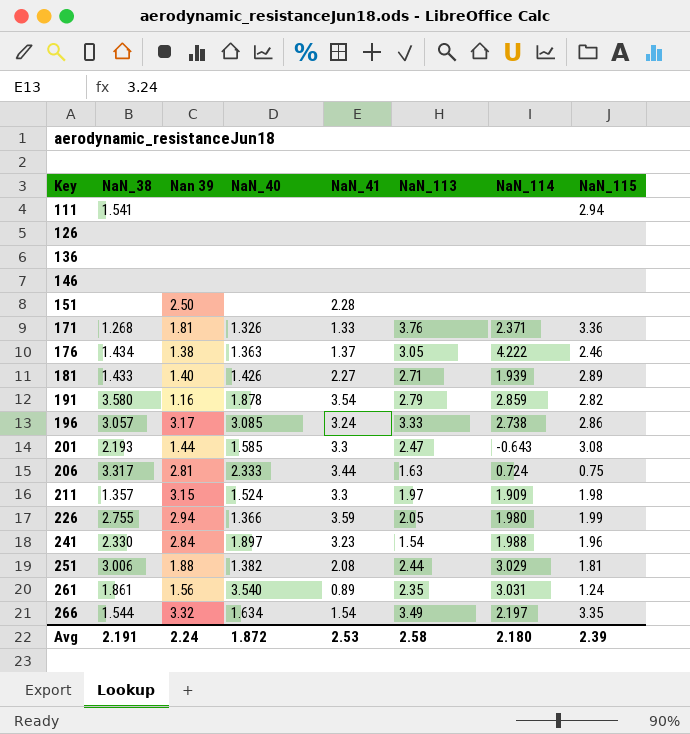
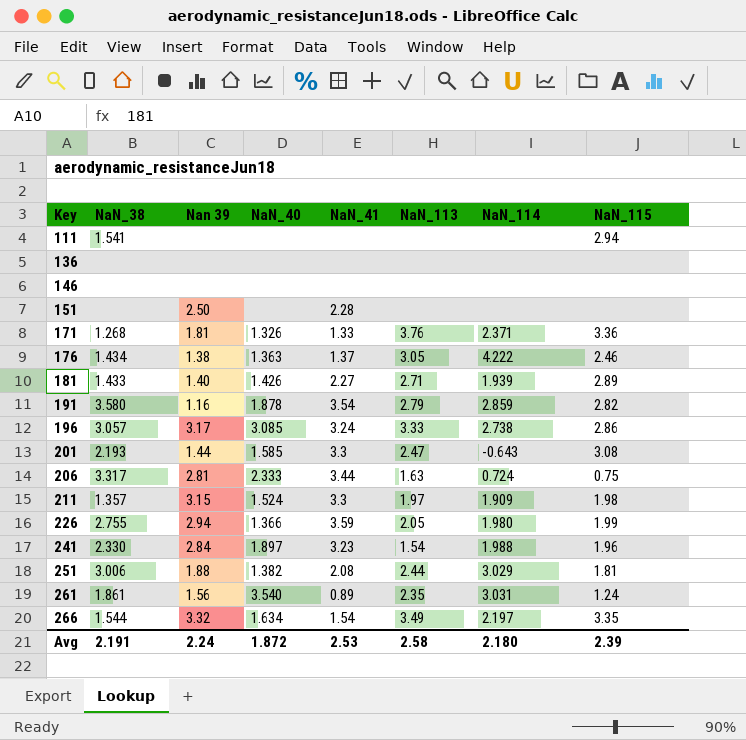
row 126: none | none | none | none | none | none | none -> none

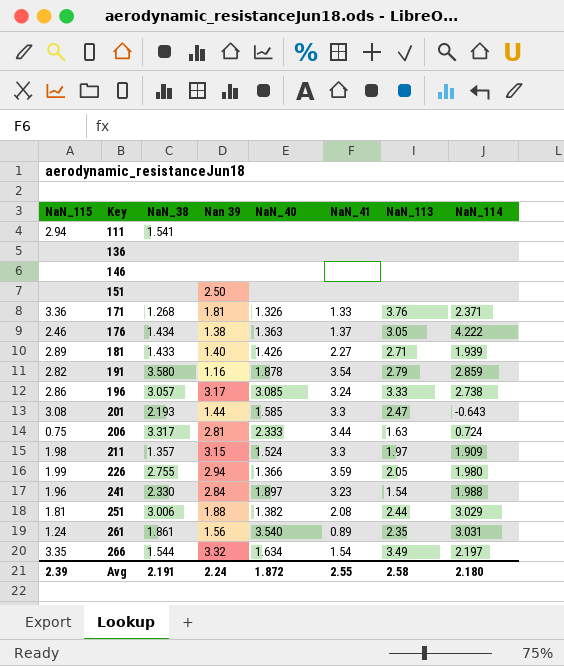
column NaN_115 | position: 8 -> 1
151 | NaN_41: 2.28 -> none
Avg | NaN_41: 2.53 -> 2.55

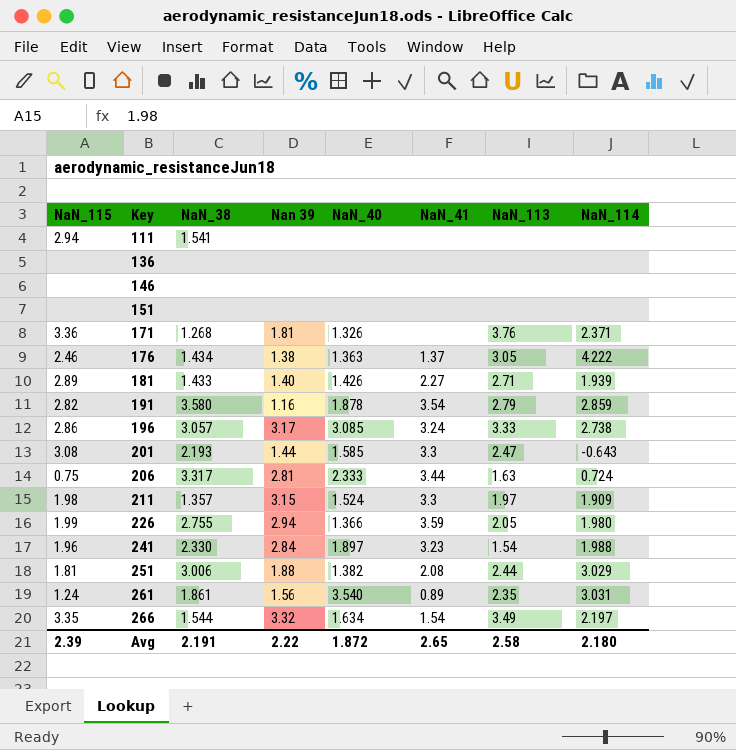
151 | Nan 39: 2.50 -> none
171 | NaN_41: 1.33 -> none
Avg | Nan 39: 2.24 -> 2.22
Avg | NaN_41: 2.55 -> 2.65

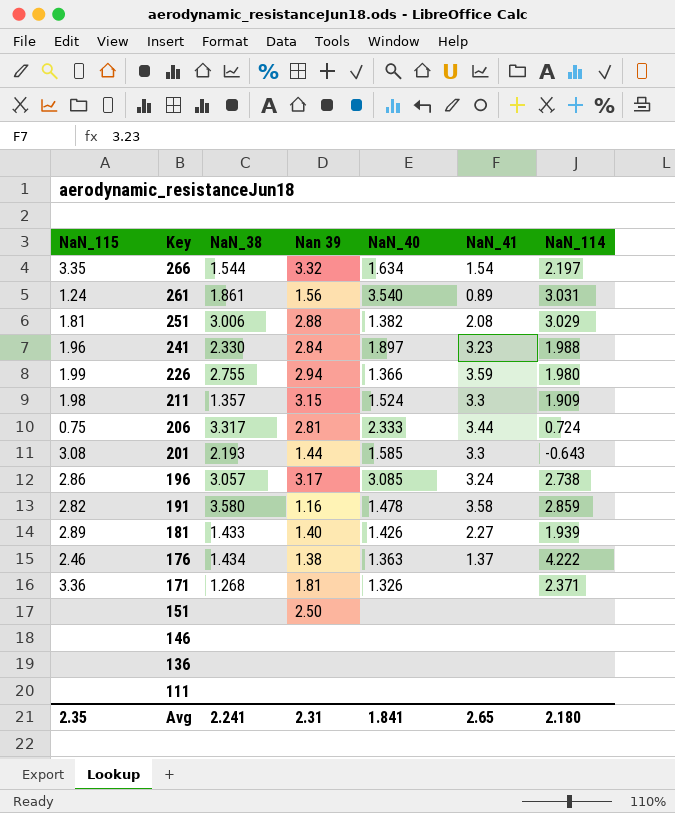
row order: Key ascending -> Key descending
column NaN_113 | position: 7 -> none
251 | Nan 39: 1.88 -> 2.88
191 | NaN_40: 1.878 -> 1.478
191 | NaN_41: 3.54 -> 3.58
151 | Nan 39: none -> 2.50
111 | NaN_115: 2.94 -> none
111 | NaN_38: 1.541 -> none
Avg | NaN_115: 2.39 -> 2.35
Avg | NaN_38: 2.191 -> 2.241
Avg | Nan 39: 2.22 -> 2.31
Avg | NaN_40: 1.872 -> 1.841

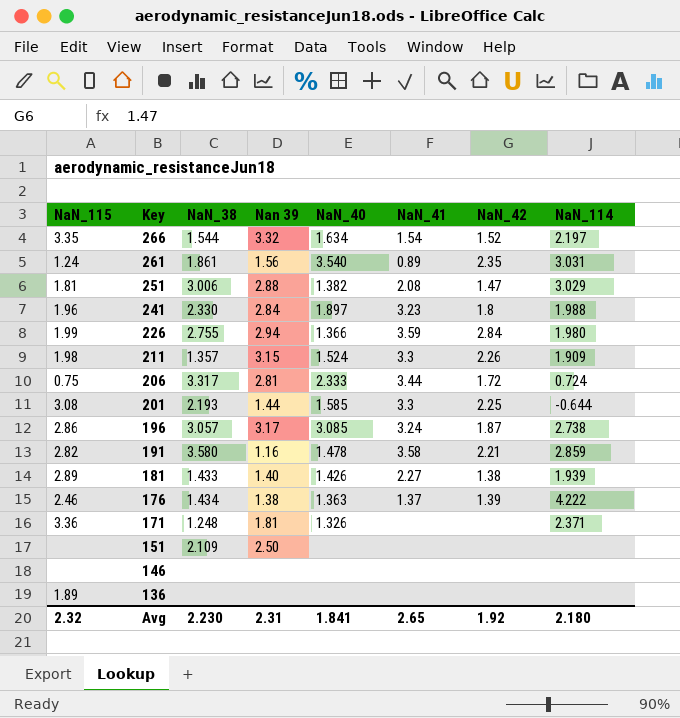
column NaN_42 | position: none -> 7
row 111: none | none | none | none | none | none -> none
201 | NaN_114: -0.643 -> -0.644
171 | NaN_38: 1.268 -> 1.248
151 | NaN_38: none -> 2.109
136 | NaN_115: none -> 1.89
Avg | NaN_115: 2.35 -> 2.32
Avg | NaN_38: 2.241 -> 2.230

